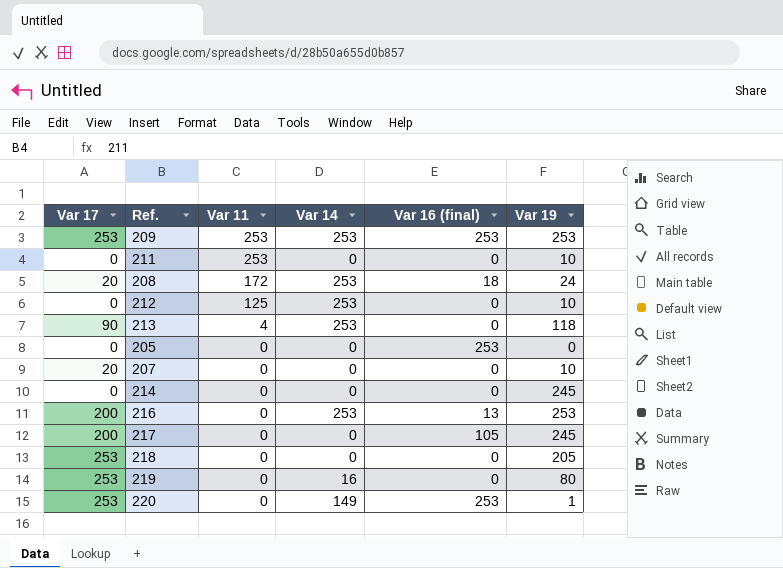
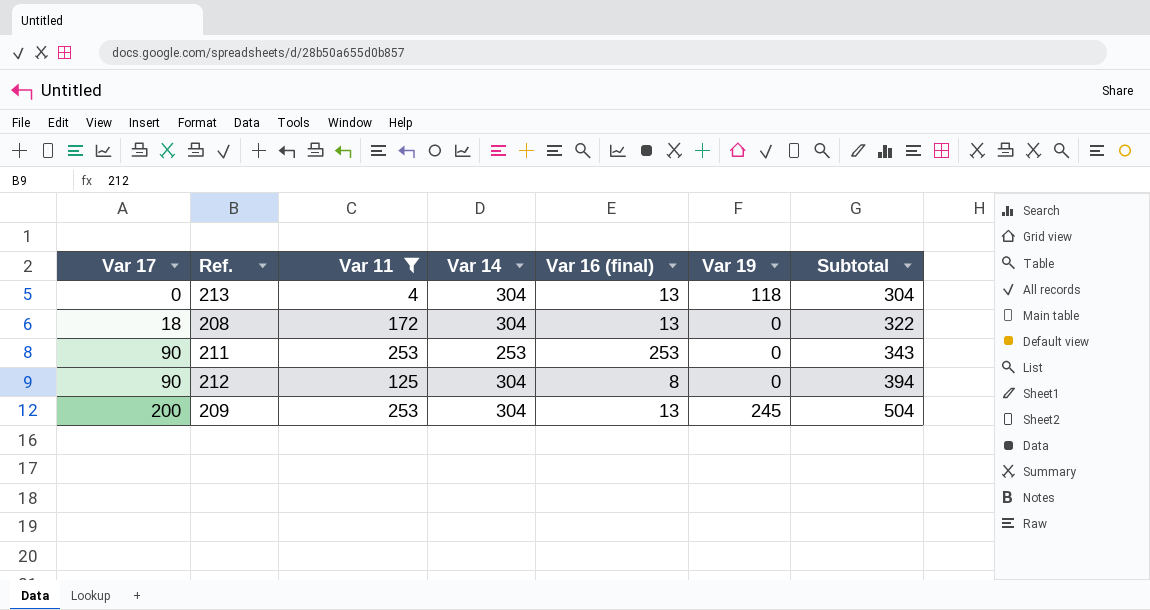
filter: none -> Var 11 != 0
row order: Var 11 descending -> Var 17 ascending
column Subtotal | formula: none -> [Var 17] + [Var 14]
213 | Var 17: 90 -> 0
213 | Var 14: 253 -> 304
213 | Var 16 (final): 0 -> 13
208 | Var 17: 20 -> 18
208 | Var 14: 253 -> 304
208 | Var 16 (final): 18 -> 13
208 | Var 19: 24 -> 0
211 | Var 17: 0 -> 90
211 | Var 14: 0 -> 253
211 | Var 16 (final): 0 -> 253
211 | Var 19: 10 -> 0
212 | Var 17: 0 -> 90
212 | Var 14: 253 -> 304
212 | Var 16 (final): 0 -> 8
212 | Var 19: 10 -> 0
209 | Var 17: 253 -> 200
209 | Var 14: 253 -> 304
209 | Var 16 (final): 253 -> 13
209 | Var 19: 253 -> 245

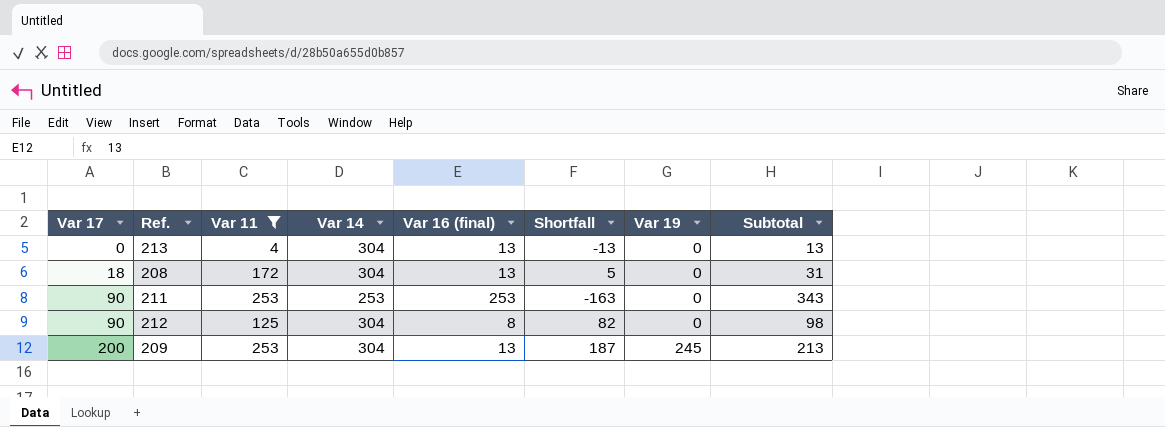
column Shortfall | formula: none -> [Var 17] - [Var 16 (final)]
column Subtotal | formula: [Var 17] + [Var 14] -> [Var 17] + [Var 16 (final)]
213 | Var 19: 118 -> 0

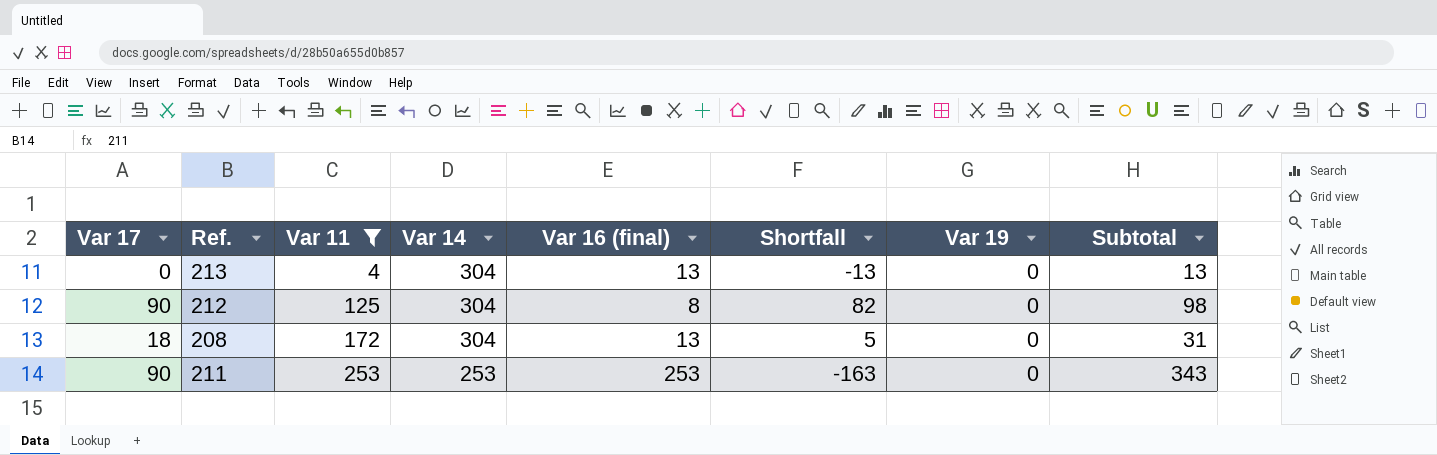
row order: Var 17 ascending -> Var 11 ascending
row 209: 200 | 253 | 304 | 13 | 187 | 245 | 213 -> none

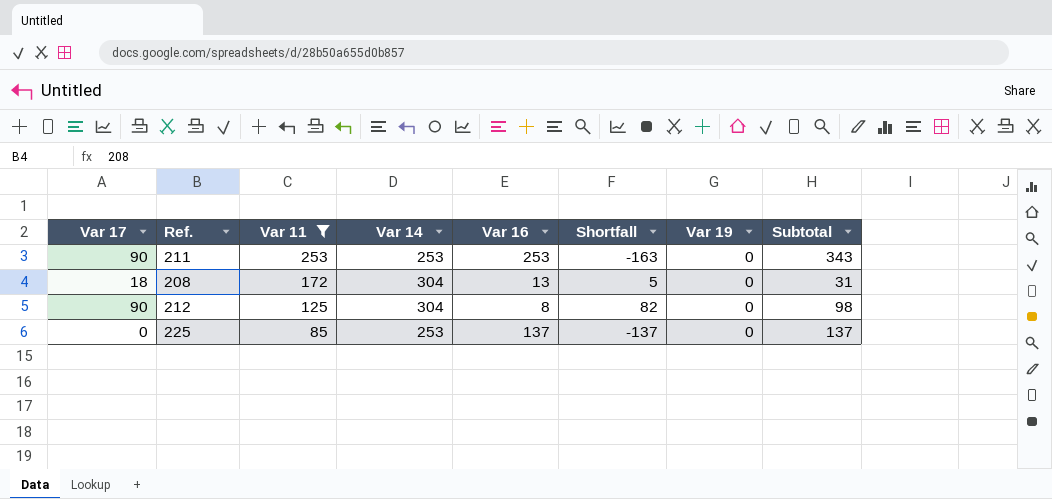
row order: Var 11 ascending -> Var 11 descending
column name: Var 16 (final) -> Var 16
row 213: 0 | 4 | 304 | 13 | -13 | 0 | 13 -> none
row 225: none -> 0 | 85 | 253 | 137 | -137 | 0 | 137

